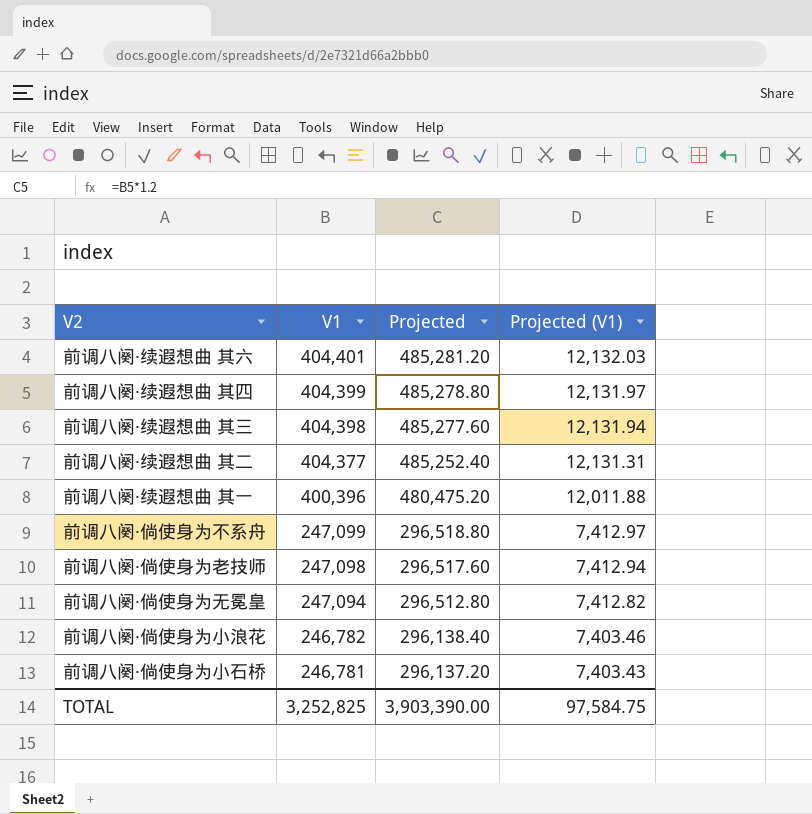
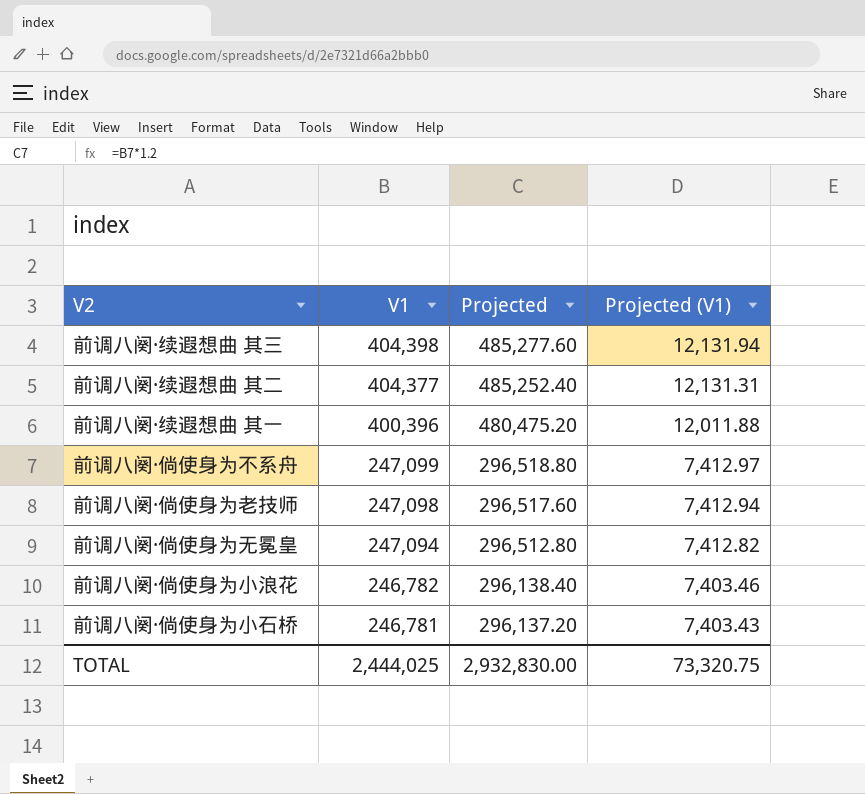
row 前调八阕·续遐想曲 其六: 404,401 | 485,281.20 | 12,132.03 -> none
row 前调八阕·续遐想曲 其四: 404,399 | 485,278.80 | 12,131.97 -> none
TOTAL | V1: 3,252,825 -> 2,444,025
TOTAL | Projected: 3,903,390.00 -> 2,932,830.00
TOTAL | Projected (V1): 97,584.75 -> 73,320.75

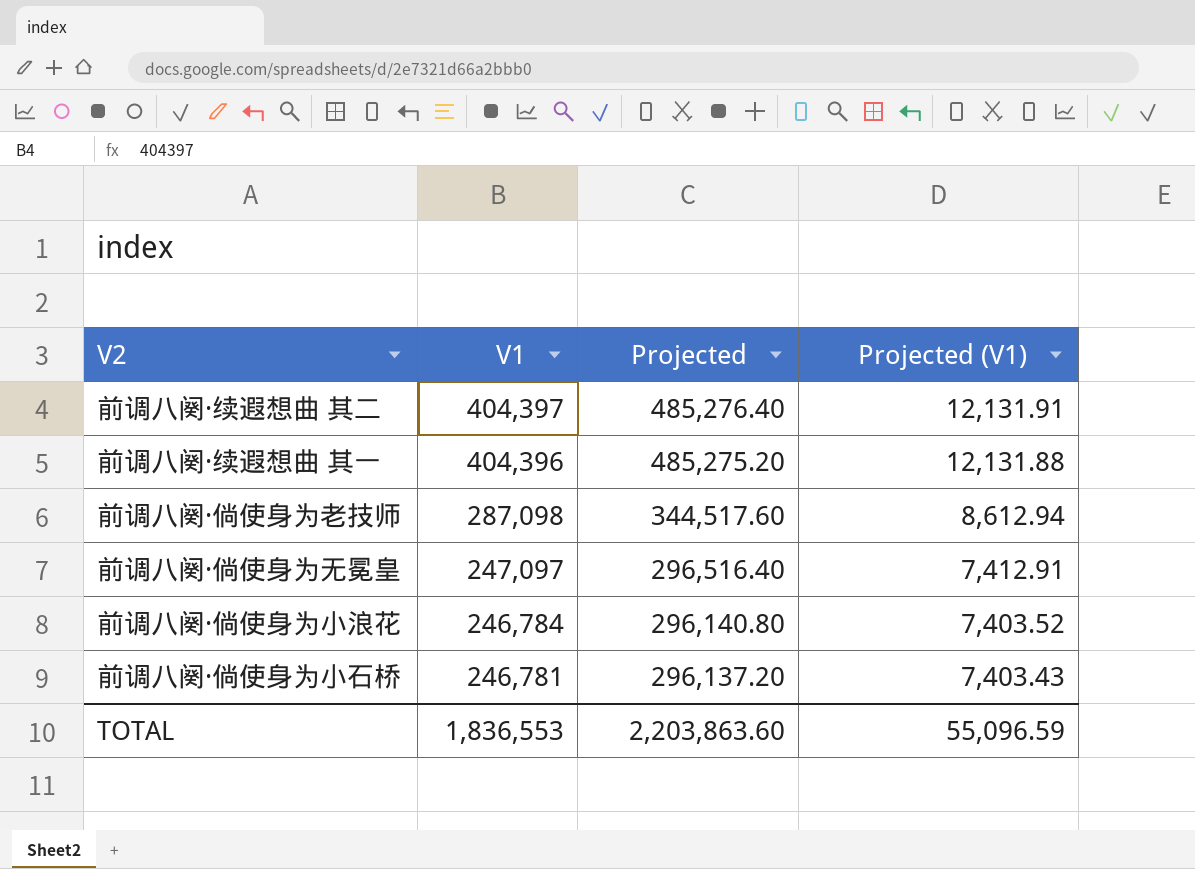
row 前调八阕·续遐想曲 其三: 404,398 | 485,277.60 | 12,131.94 -> none
row 前调八阕·倘使身为不系舟: 247,099 | 296,518.80 | 7,412.97 -> none
前调八阕·续遐想曲 其二 | V1: 404,377 -> 404,397
前调八阕·续遐想曲 其二 | Projected: 485,252.40 -> 485,276.40
前调八阕·续遐想曲 其二 | Projected (V1): 12,131.31 -> 12,131.91
前调八阕·续遐想曲 其一 | V1: 400,396 -> 404,396
前调八阕·续遐想曲 其一 | Projected: 480,475.20 -> 485,275.20
前调八阕·续遐想曲 其一 | Projected (V1): 12,011.88 -> 12,131.88
前调八阕·倘使身为老技师 | V1: 247,098 -> 287,098
前调八阕·倘使身为老技师 | Projected: 296,517.60 -> 344,517.60
前调八阕·倘使身为老技师 | Projected (V1): 7,412.94 -> 8,612.94
前调八阕·倘使身为无冕皇 | V1: 247,094 -> 247,097
前调八阕·倘使身为无冕皇 | Projected: 296,512.80 -> 296,516.40
前调八阕·倘使身为无冕皇 | Projected (V1): 7,412.82 -> 7,412.91
前调八阕·倘使身为小浪花 | V1: 246,782 -> 246,784
前调八阕·倘使身为小浪花 | Projected: 296,138.40 -> 296,140.80
前调八阕·倘使身为小浪花 | Projected (V1): 7,403.46 -> 7,403.52
TOTAL | V1: 2,444,025 -> 1,836,553
TOTAL | Projected: 2,932,830.00 -> 2,203,863.60
TOTAL | Projected (V1): 73,320.75 -> 55,096.59

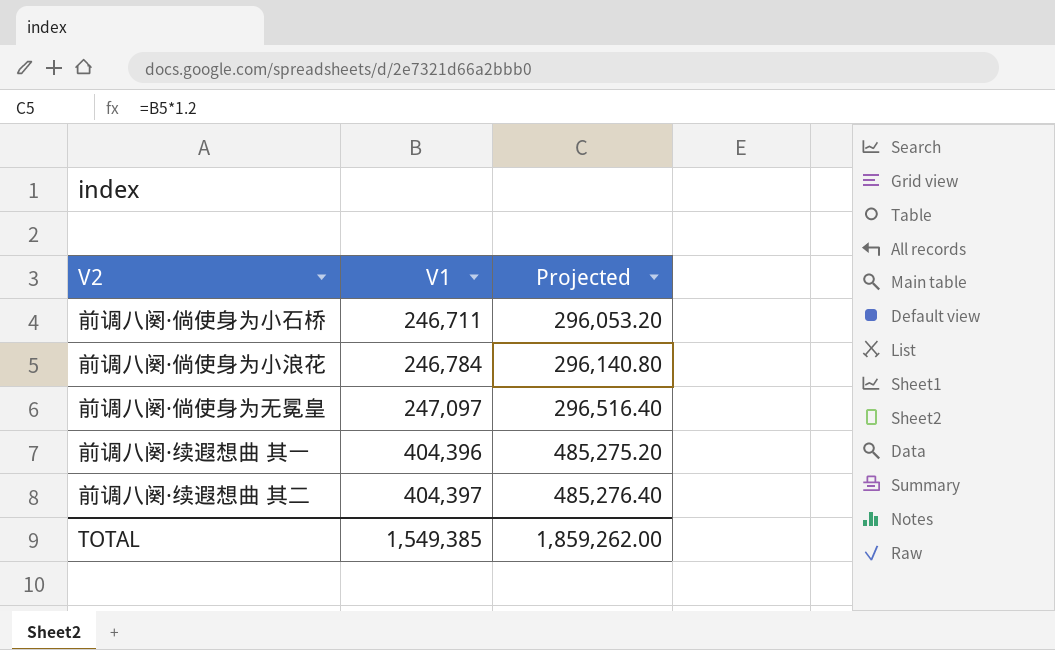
row order: V1 descending -> V1 ascending
column Projected (V1) | formula: [V1] * 0.03 -> none
row 前调八阕·倘使身为老技师: 287,098 | 344,517.60 | 8,612.94 -> none
前调八阕·倘使身为小石桥 | V1: 246,781 -> 246,711
前调八阕·倘使身为小石桥 | Projected: 296,137.20 -> 296,053.20
TOTAL | V1: 1,836,553 -> 1,549,385
TOTAL | Projected: 2,203,863.60 -> 1,859,262.00

